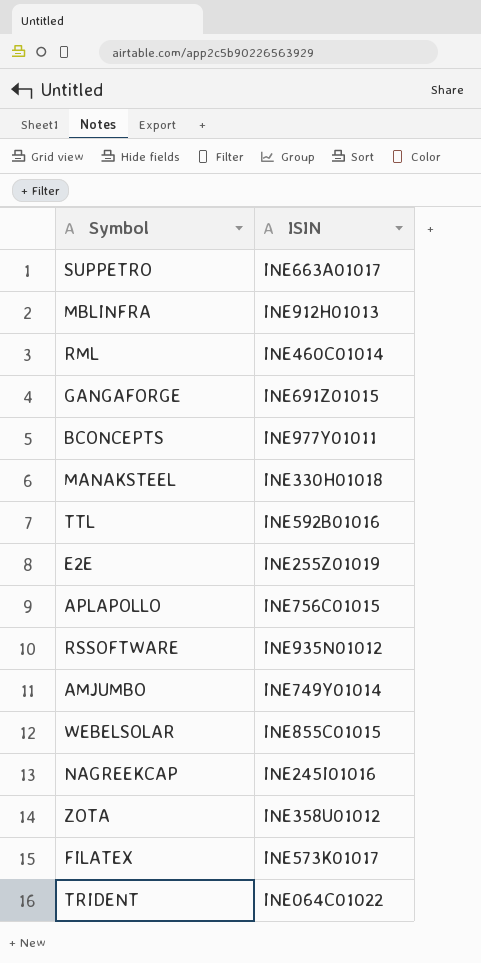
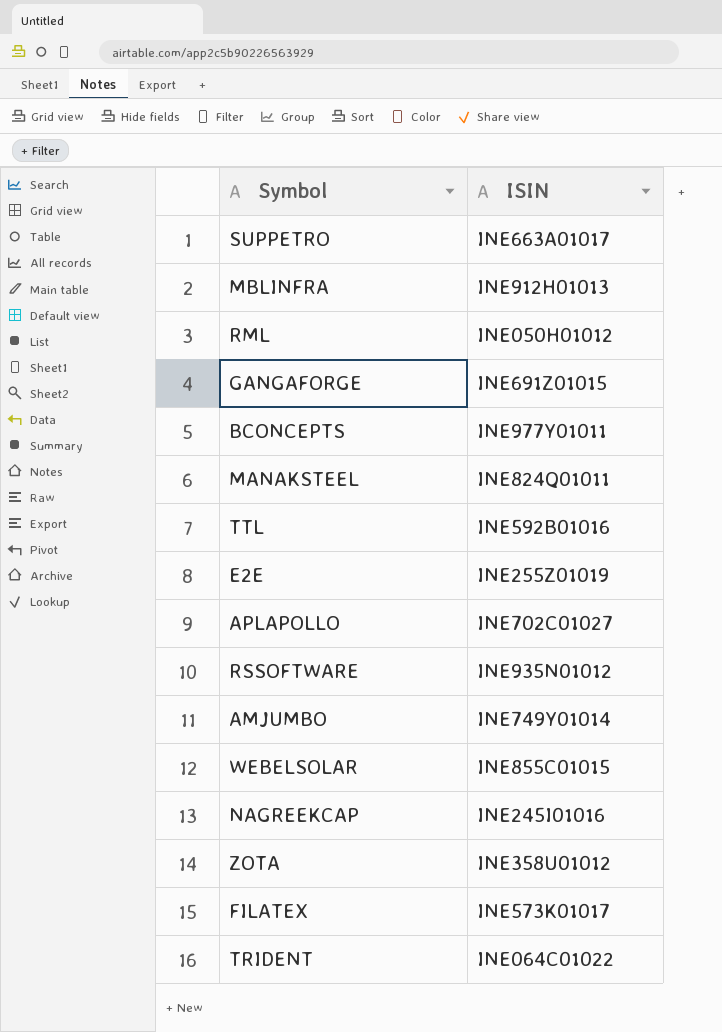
RML | ISIN: INE460C01014 -> INE050H01012
MANAKSTEEL | ISIN: INE330H01018 -> INE824Q01011
APLAPOLLO | ISIN: INE756C01015 -> INE702C01027

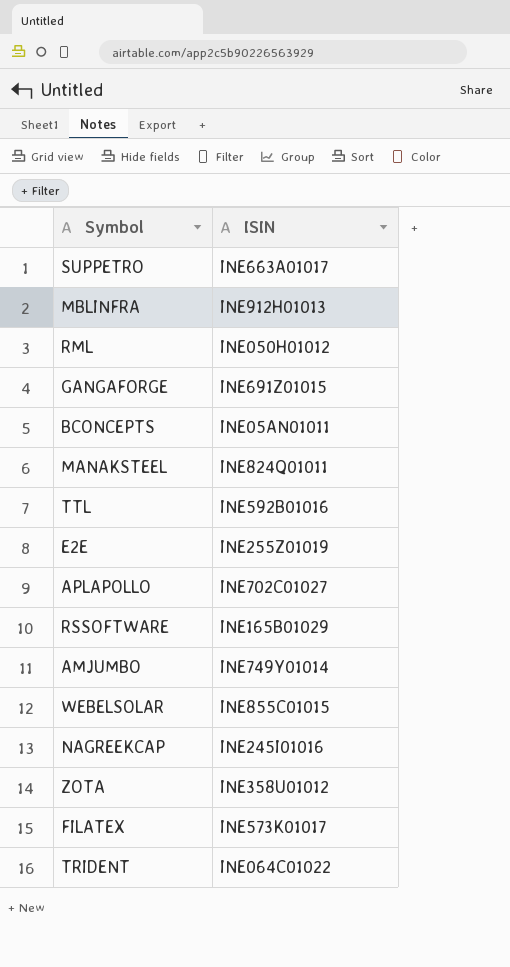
BCONCEPTS | ISIN: INE977Y01011 -> INE05AN01011
RSSOFTWARE | ISIN: INE935N01012 -> INE165B01029

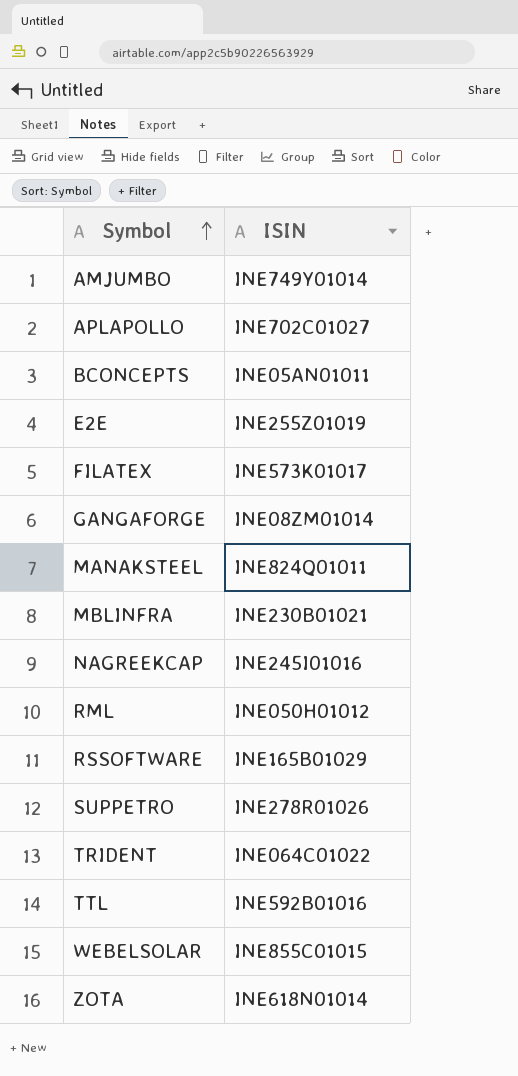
row order: none -> Symbol ascending
GANGAFORGE | ISIN: INE691Z01015 -> INE08ZM01014
MBLINFRA | ISIN: INE912H01013 -> INE230B01021
SUPPETRO | ISIN: INE663A01017 -> INE278R01026
ZOTA | ISIN: INE358U01012 -> INE618N01014

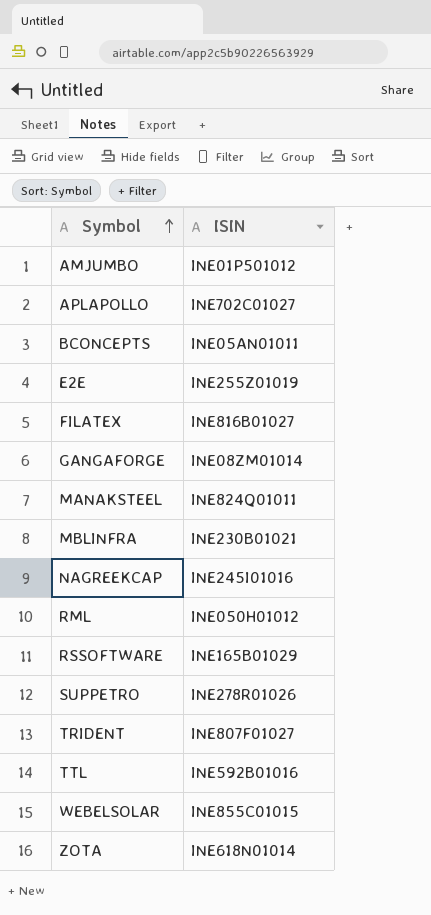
AMJUMBO | ISIN: INE749Y01014 -> INE01P501012
FILATEX | ISIN: INE573K01017 -> INE816B01027
TRIDENT | ISIN: INE064C01022 -> INE807F01027

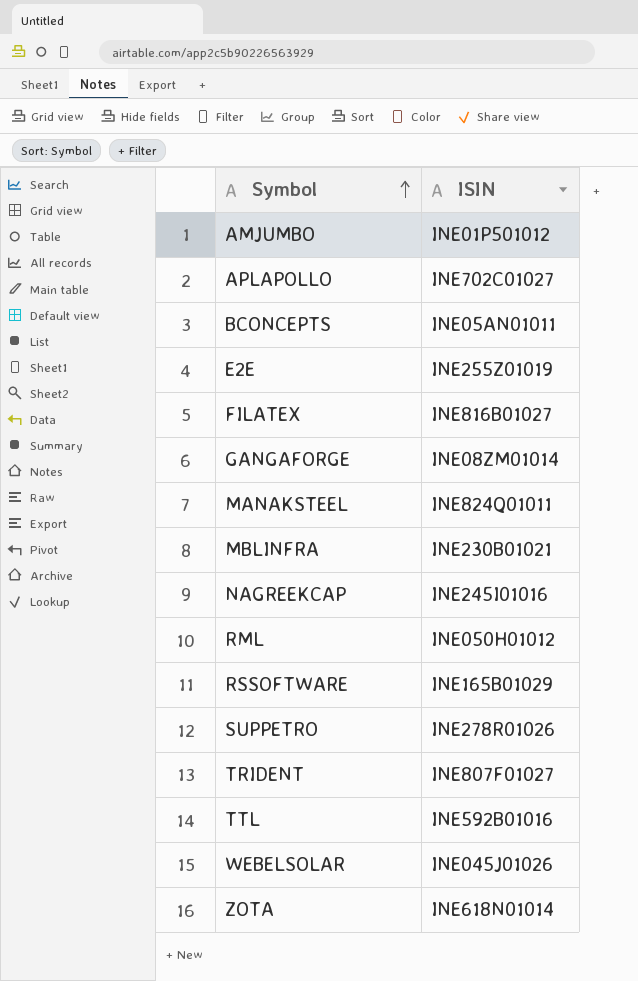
WEBELSOLAR | ISIN: INE855C01015 -> INE045J01026

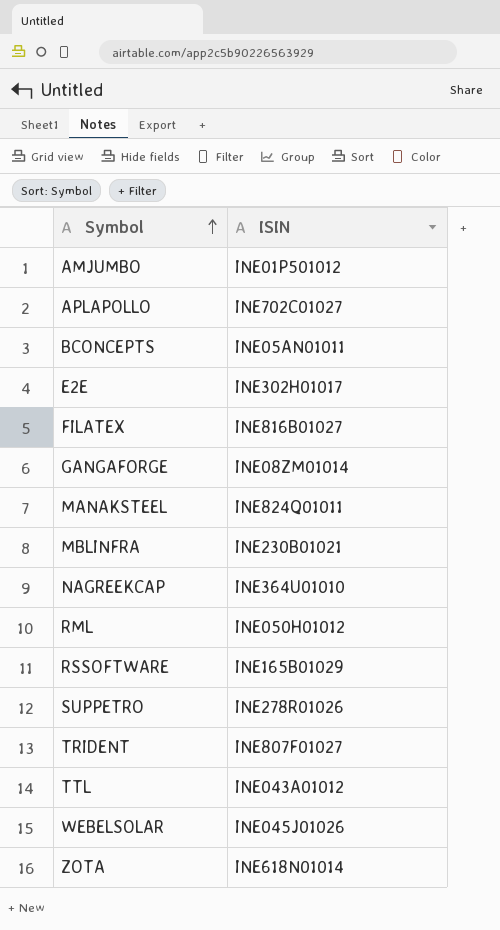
E2E | ISIN: INE255Z01019 -> INE302H01017
NAGREEKCAP | ISIN: INE245I01016 -> INE364U01010
TTL | ISIN: INE592B01016 -> INE043A01012

